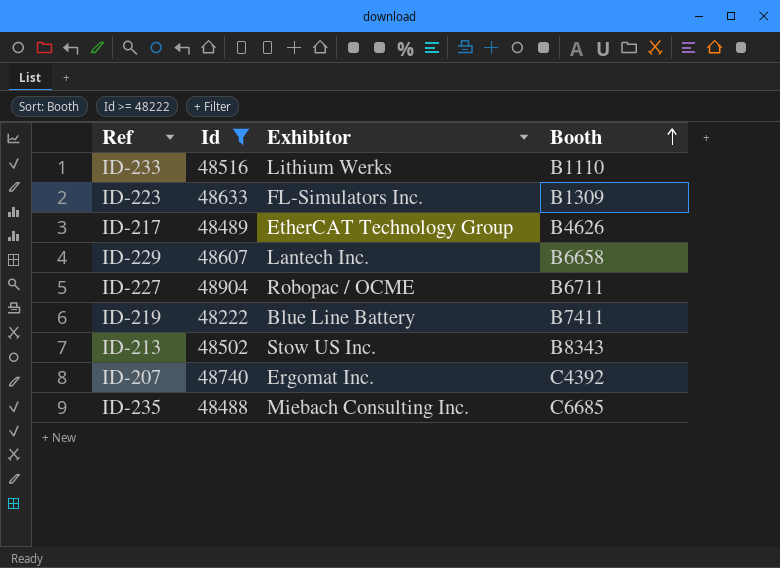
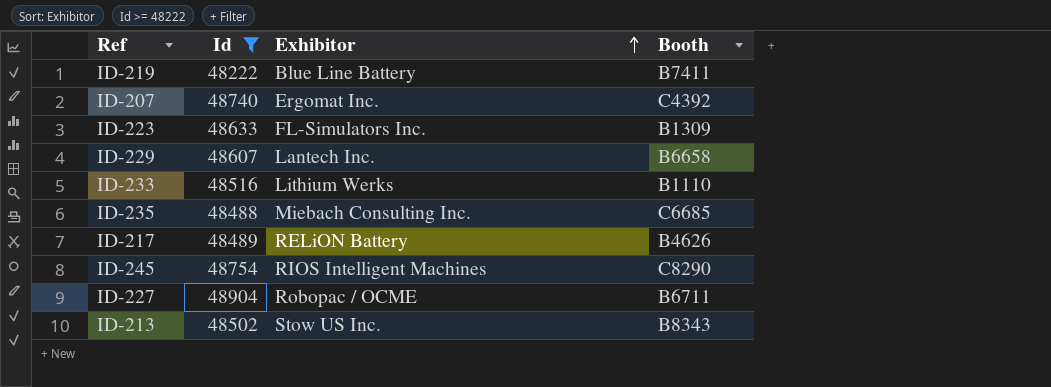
row order: Booth ascending -> Exhibitor ascending
ID-217 | Exhibitor: EtherCAT Technology Group -> RELiON Battery
row ID-245: none -> 48754 | RIOS Intelligent Machines | C8290

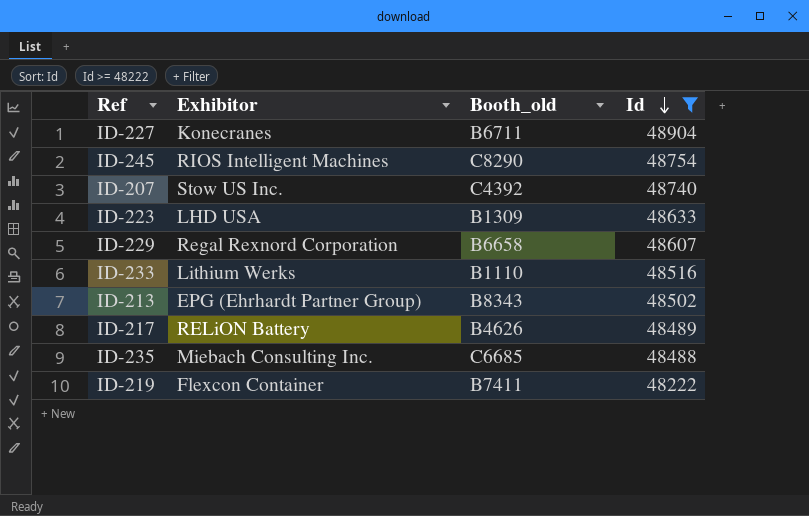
row order: Exhibitor ascending -> Id descending
column name: Booth -> Booth_old
column Id | position: 2 -> 4
ID-227 | Exhibitor: Robopac / OCME -> Konecranes
ID-207 | Exhibitor: Ergomat Inc. -> Stow US Inc.
ID-223 | Exhibitor: FL-Simulators Inc. -> LHD USA
ID-229 | Exhibitor: Lantech Inc. -> Regal Rexnord Corporation
ID-213 | Exhibitor: Stow US Inc. -> EPG (Ehrhardt Partner Group)
ID-219 | Exhibitor: Blue Line Battery -> Flexcon Container

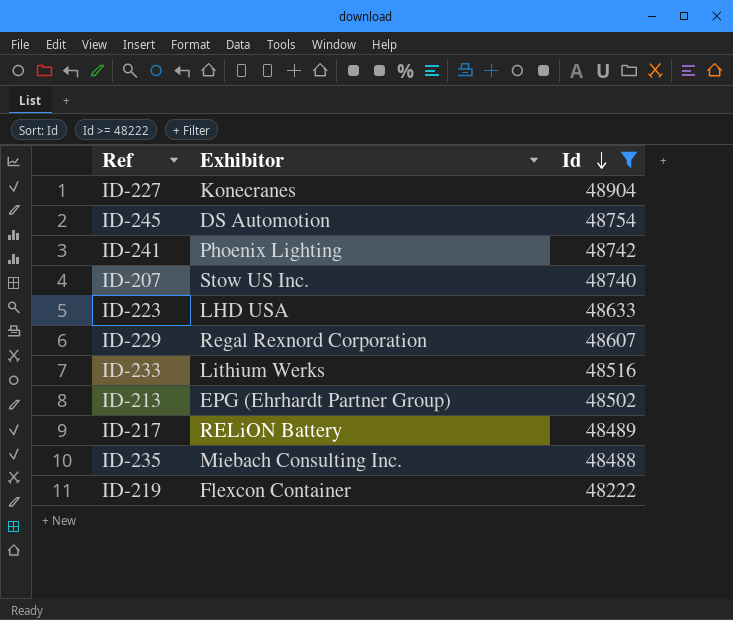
column Booth_old | position: 3 -> none
ID-245 | Exhibitor: RIOS Intelligent Machines -> DS Automotion
row ID-241: none -> Phoenix Lighting | 48742

